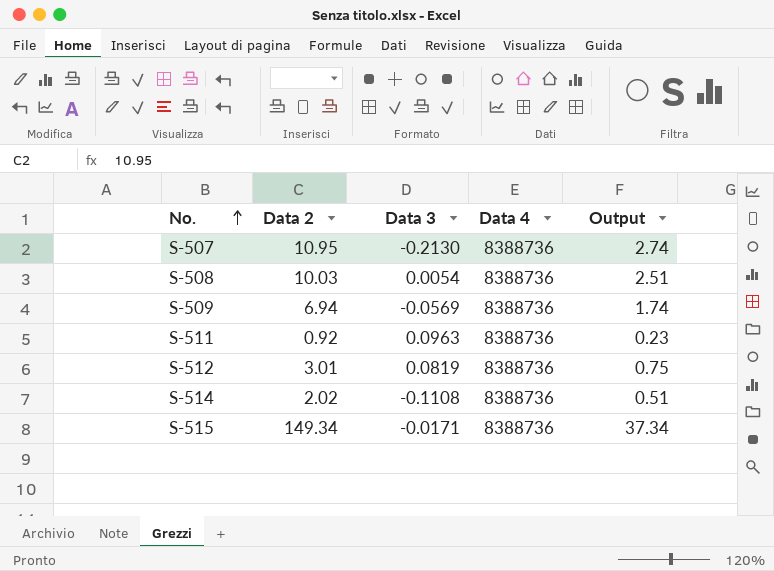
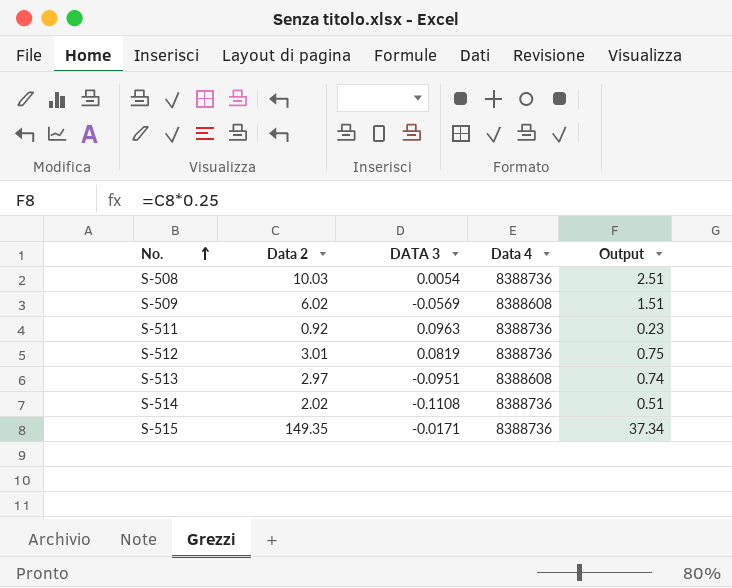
column name: Data 3 -> DATA 3
row S-507: 10.95 | -0.2130 | 8388736 | 2.74 -> none
S-509 | Data 2: 6.94 -> 6.02
S-509 | Data 4: 8388736 -> 8388608
S-509 | Output: 1.74 -> 1.51
row S-513: none -> 2.97 | -0.0951 | 8388608 | 0.74
S-515 | Data 2: 149.34 -> 149.35

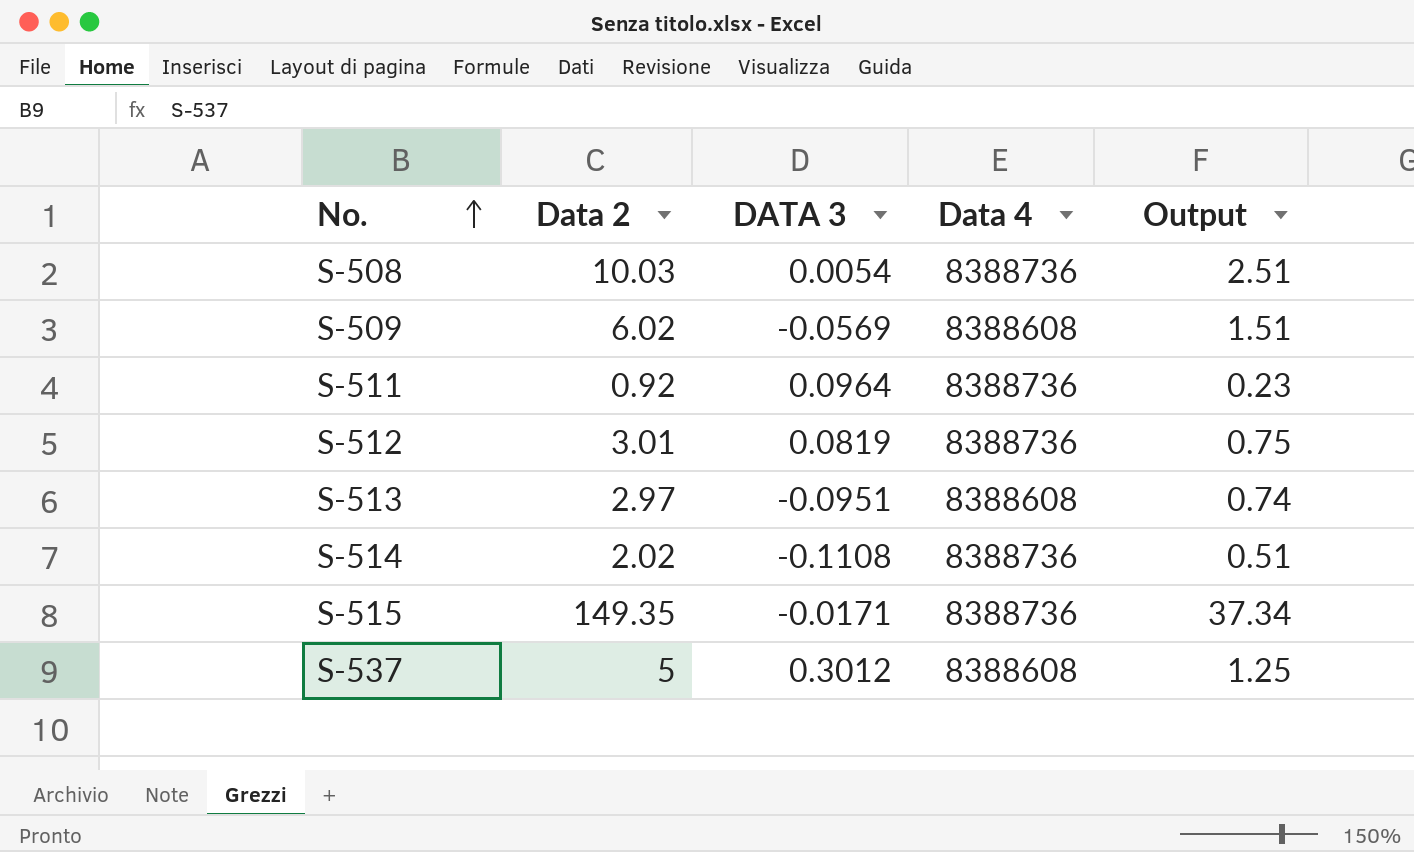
S-511 | DATA 3: 0.0963 -> 0.0964
row S-537: none -> 5 | 0.3012 | 8388608 | 1.25

